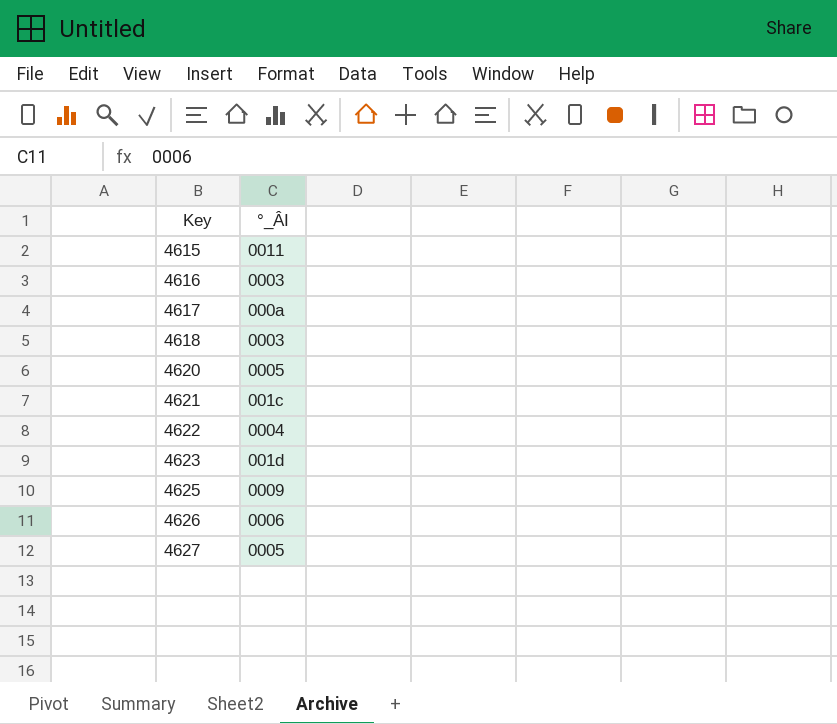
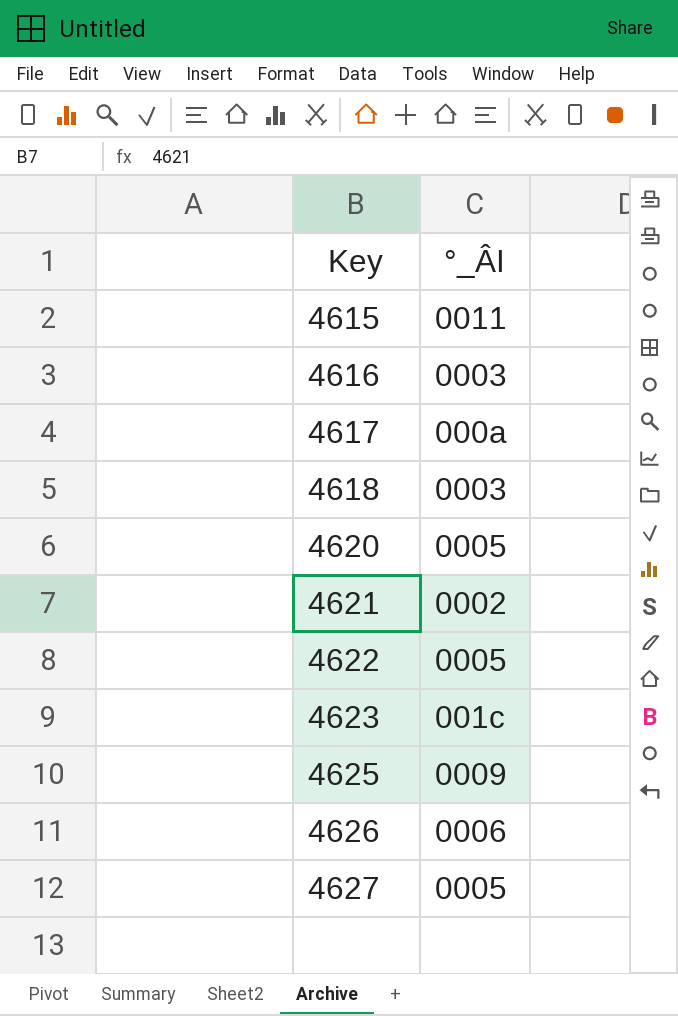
4621 | °_ÂI: 001c -> 0002
4622 | °_ÂI: 0004 -> 0005
4623 | °_ÂI: 001d -> 001c

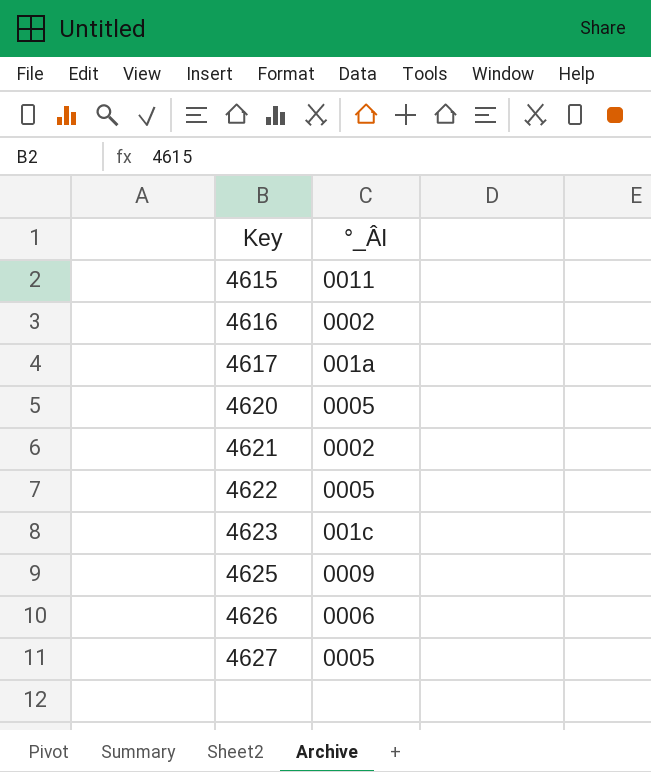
row 4618: 0003 -> none
4616 | °_ÂI: 0003 -> 0002
4617 | °_ÂI: 000a -> 001a

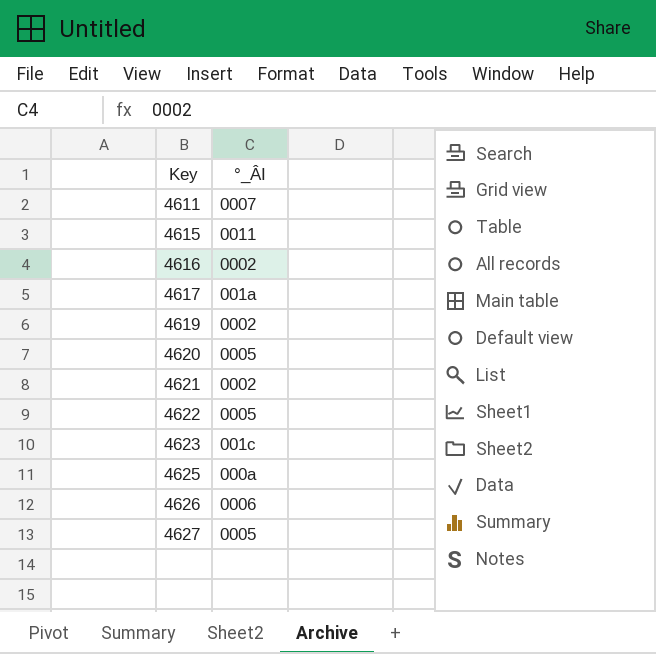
row 4611: none -> 0007
row 4619: none -> 0002
4625 | °_ÂI: 0009 -> 000a

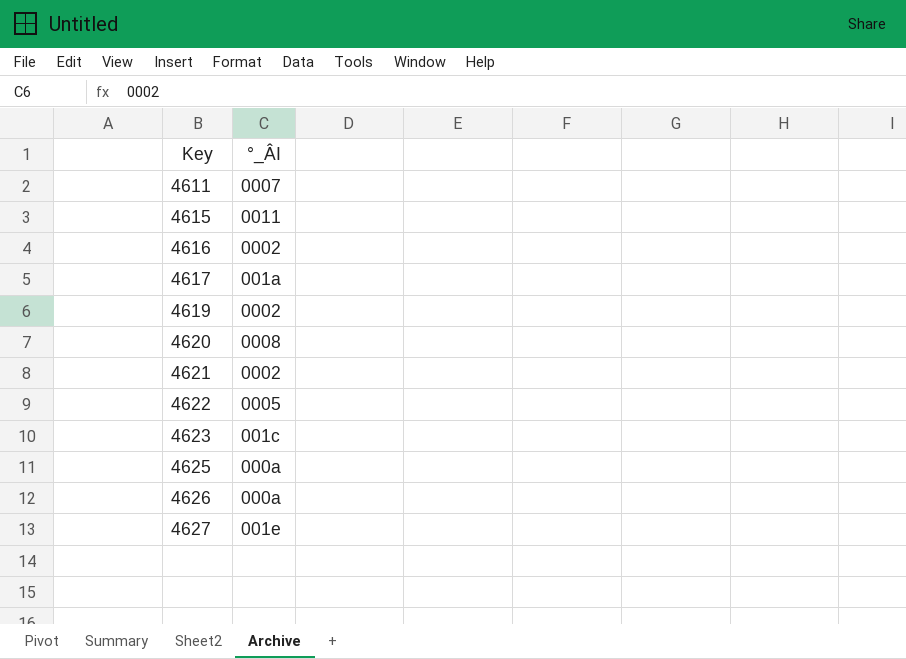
4620 | °_ÂI: 0005 -> 0008
4626 | °_ÂI: 0006 -> 000a
4627 | °_ÂI: 0005 -> 001e

